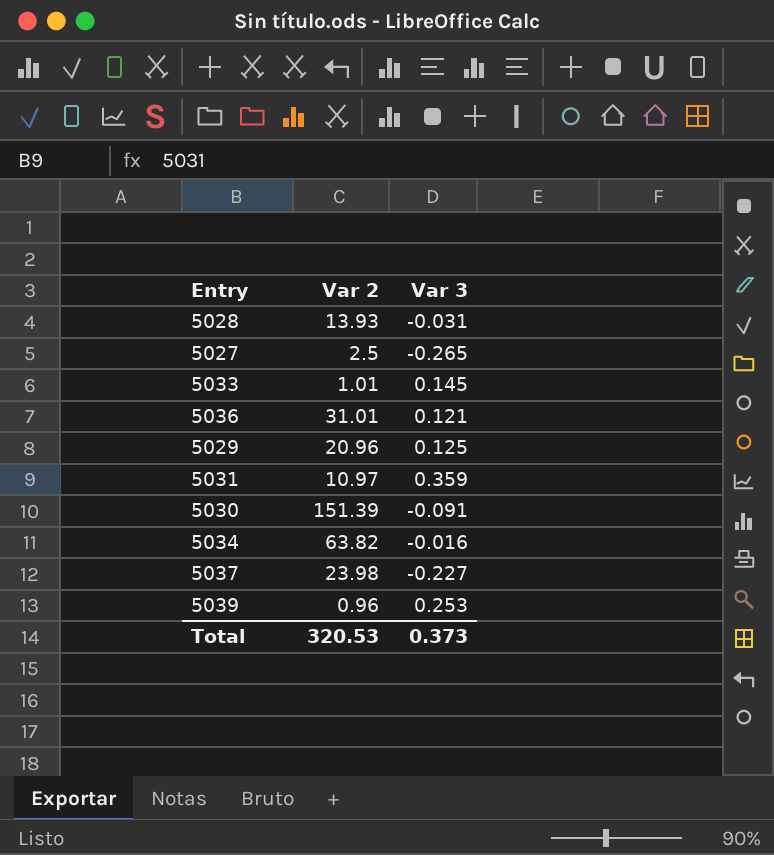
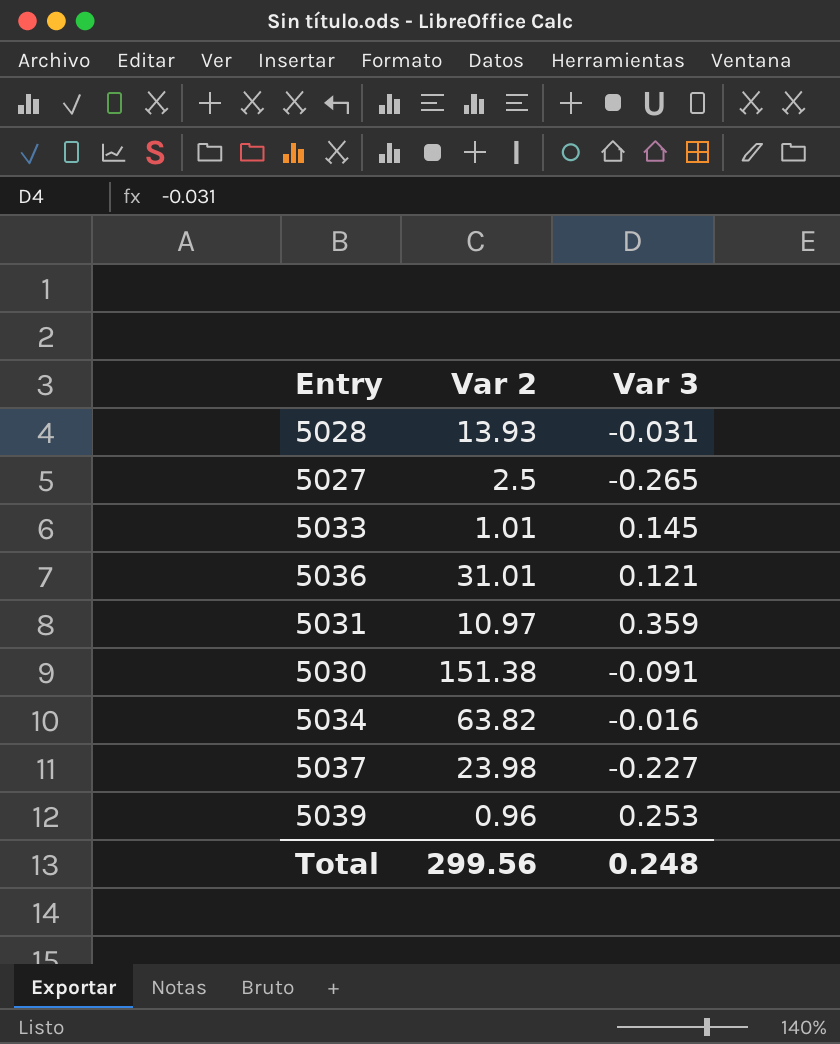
row 5029: 20.96 | 0.125 -> none
5030 | Var 2: 151.39 -> 151.38
Total | Var 2: 320.53 -> 299.56
Total | Var 3: 0.373 -> 0.248

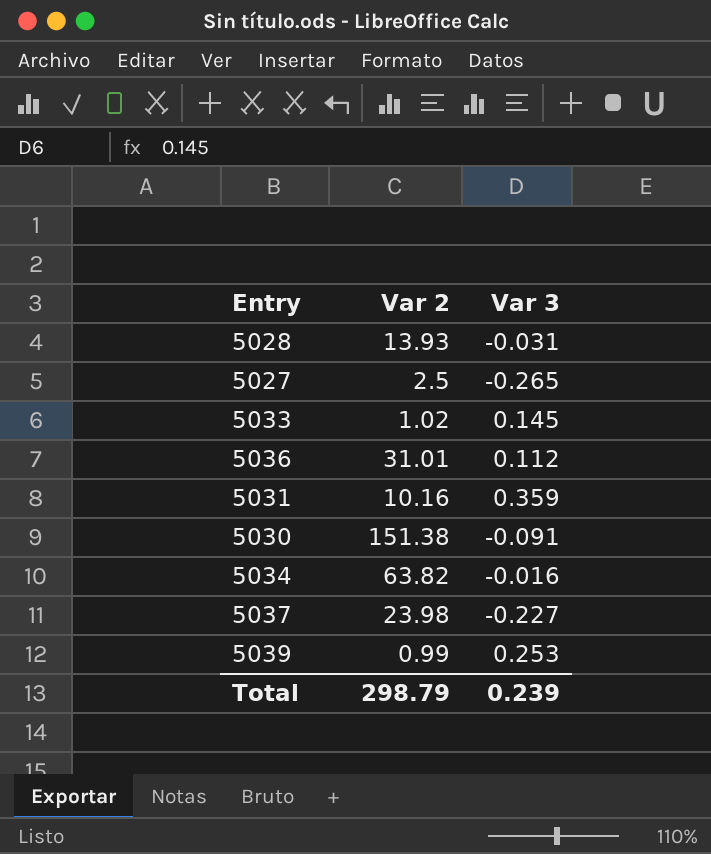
5033 | Var 2: 1.01 -> 1.02
5036 | Var 3: 0.121 -> 0.112
5031 | Var 2: 10.97 -> 10.16
5039 | Var 2: 0.96 -> 0.99
Total | Var 2: 299.56 -> 298.79
Total | Var 3: 0.248 -> 0.239

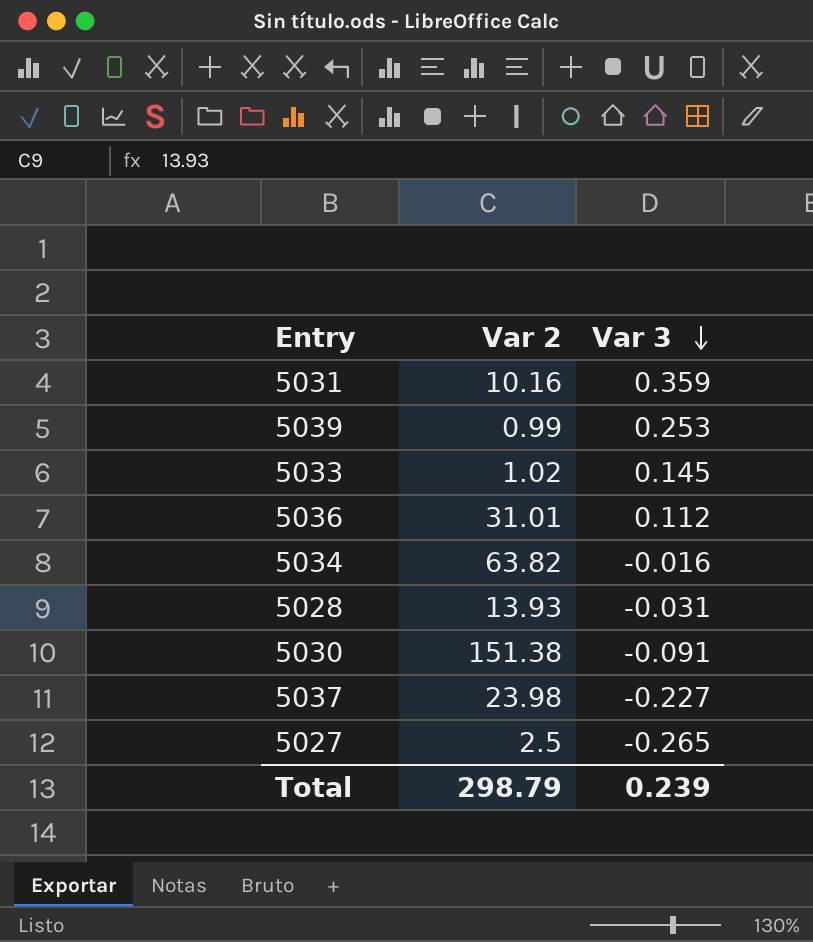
row order: none -> Var 3 descending

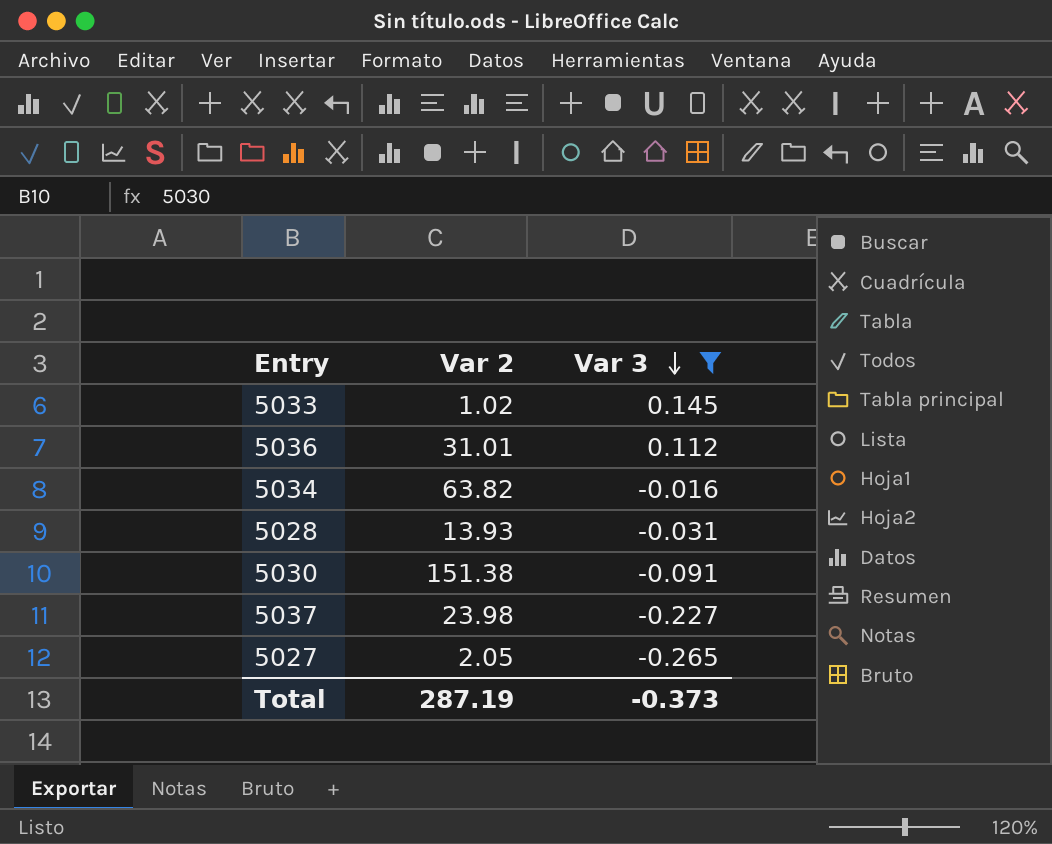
filter: none -> Var 3 <= 0.145
5027 | Var 2: 2.5 -> 2.05
Total | Var 2: 298.79 -> 287.19
Total | Var 3: 0.239 -> -0.373

